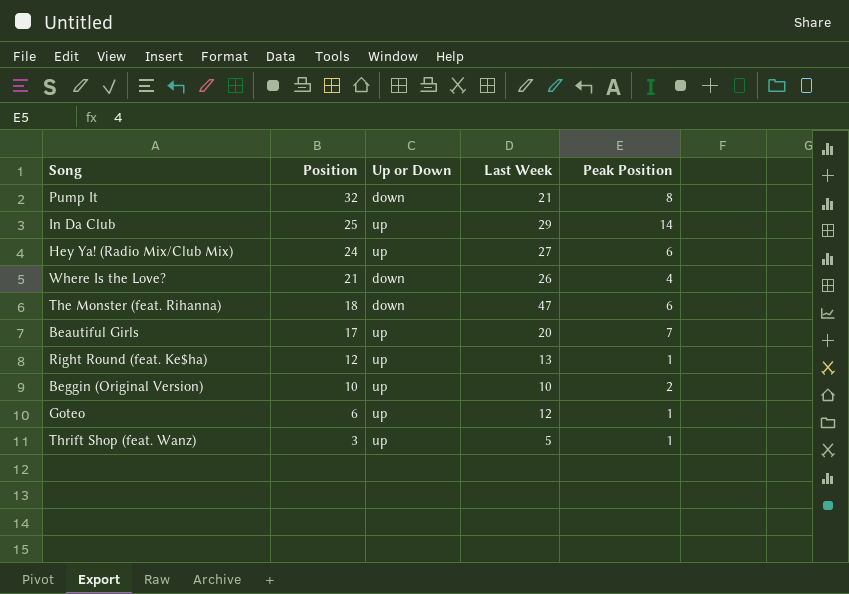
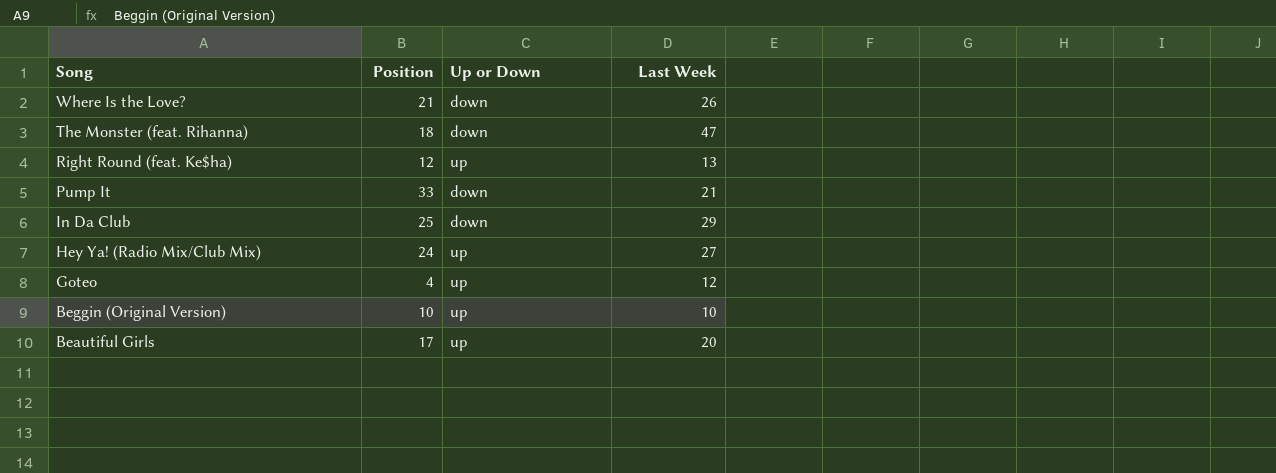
row order: Position descending -> Song descending
column Peak Position | position: 5 -> none
row Thrift Shop (feat. Wanz): 3 | up | 5 | 1 -> none
Pump It | Position: 32 -> 33
In Da Club | Up or Down: up -> down
Goteo | Position: 6 -> 4

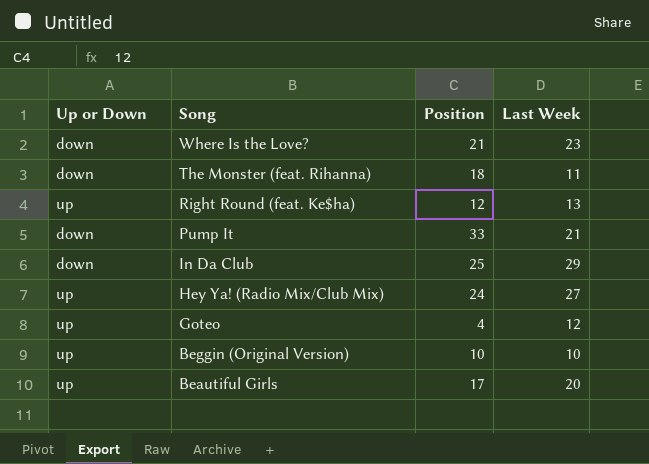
column Up or Down | position: 3 -> 1
Where Is the Love? | Last Week: 26 -> 23
The Monster (feat. Rihanna) | Last Week: 47 -> 11

